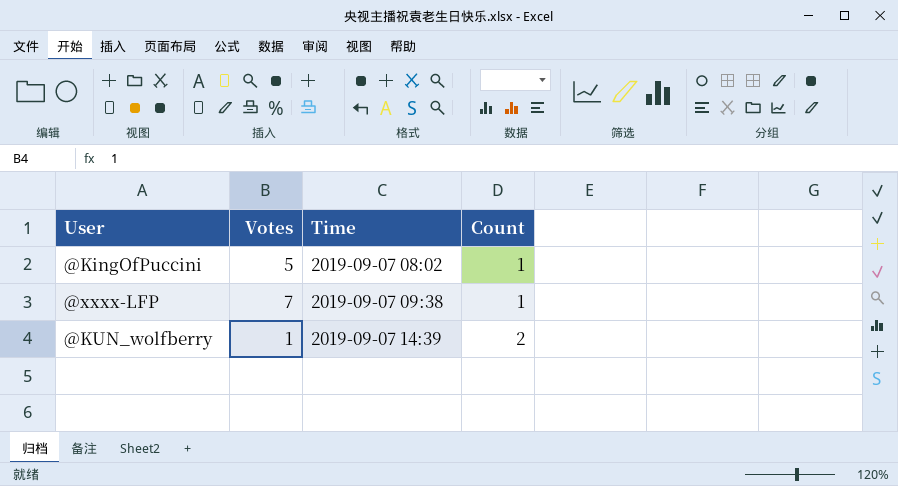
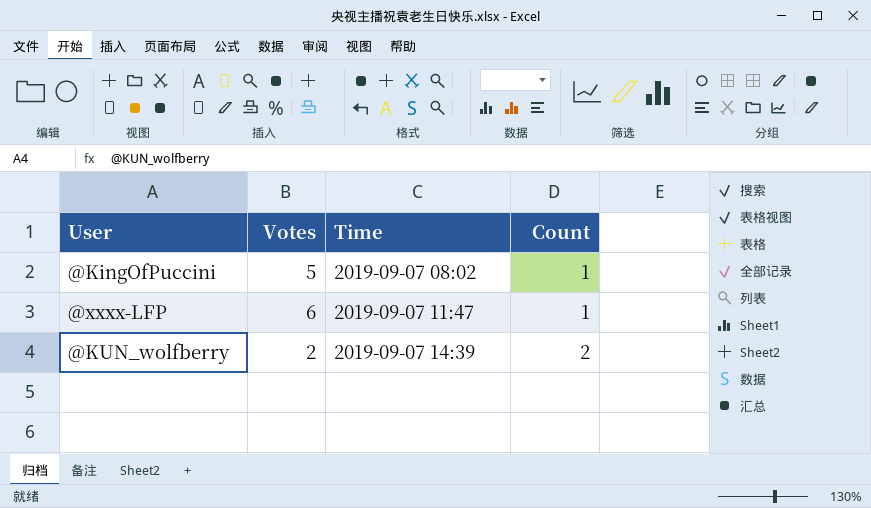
@xxxx-LFP | Votes: 7 -> 6
@xxxx-LFP | Time: 2019-09-07 09:38 -> 2019-09-07 11:47
@KUN_wolfberry | Votes: 1 -> 2

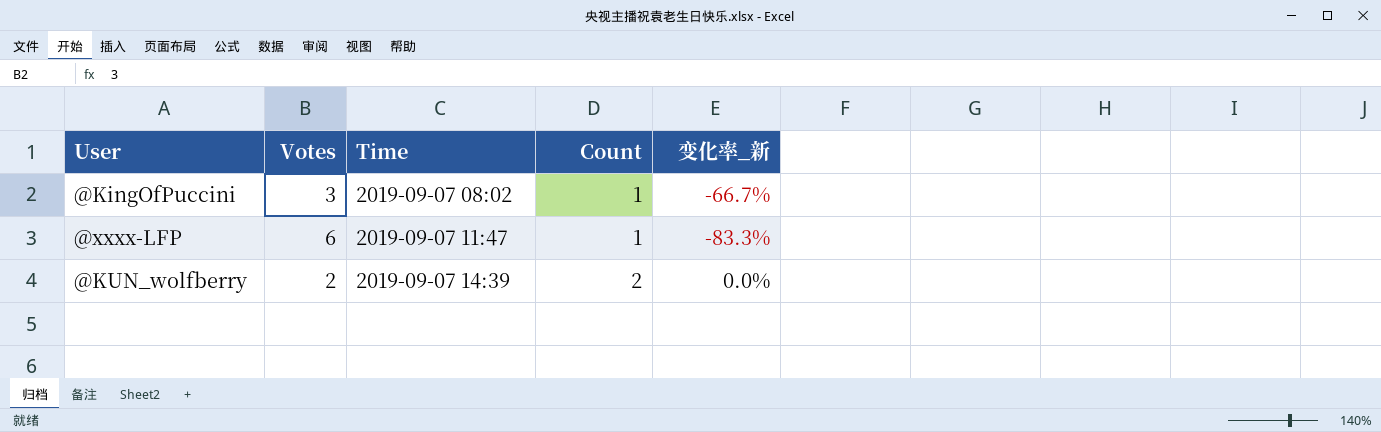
column 变化率_新 | formula: none -> ([Count] - [Votes]) / [Votes]
@KingOfPuccini | Votes: 5 -> 3

